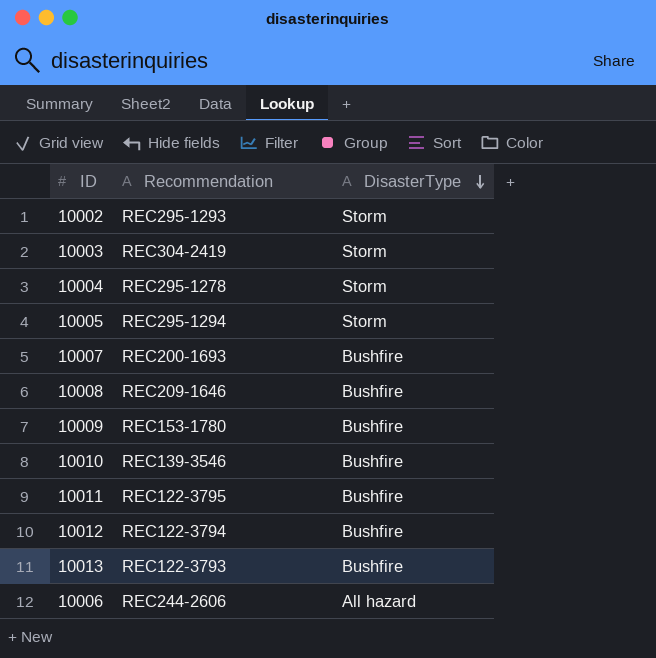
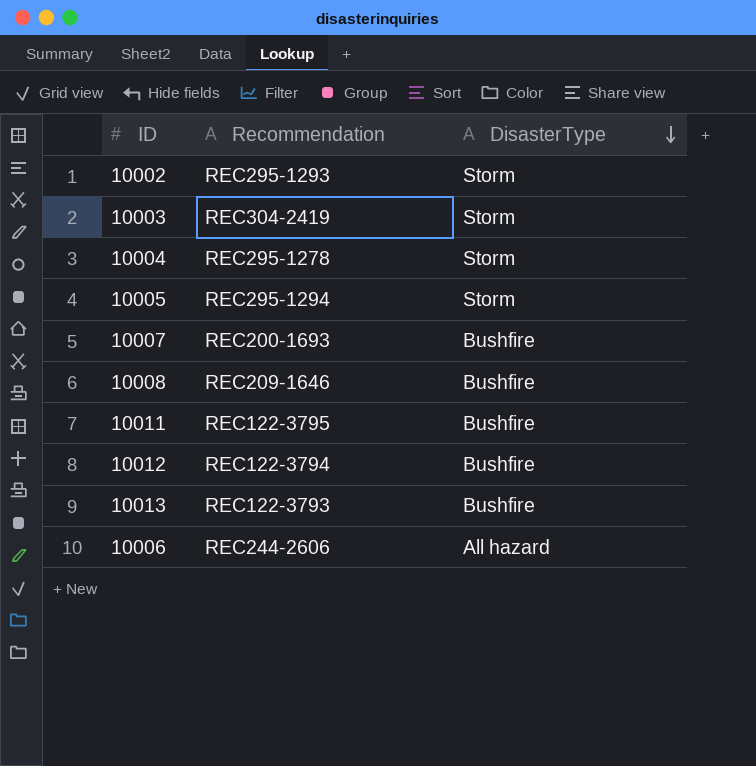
row 10009: REC153-1780 | Bushfire -> none
row 10010: REC139-3546 | Bushfire -> none

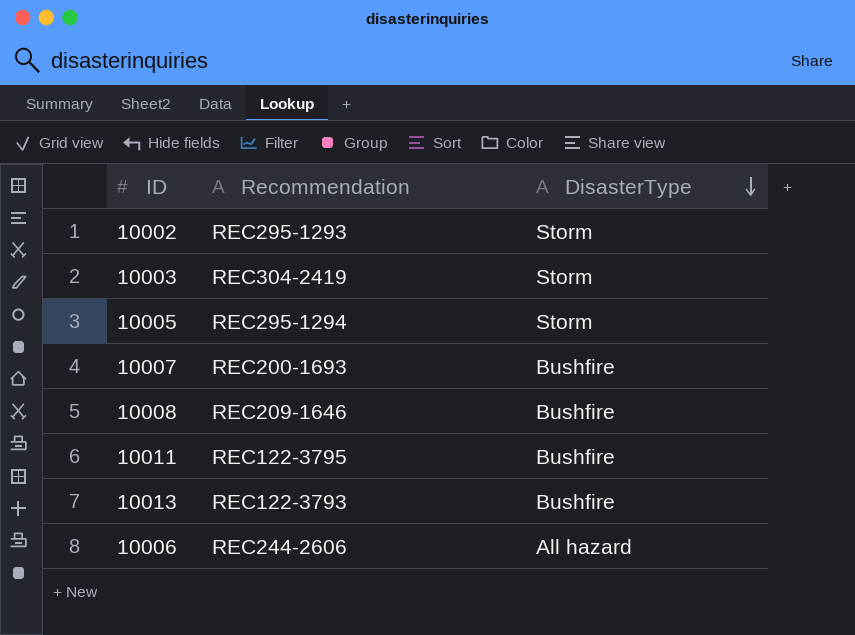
row 10004: REC295-1278 | Storm -> none
row 10012: REC122-3794 | Bushfire -> none

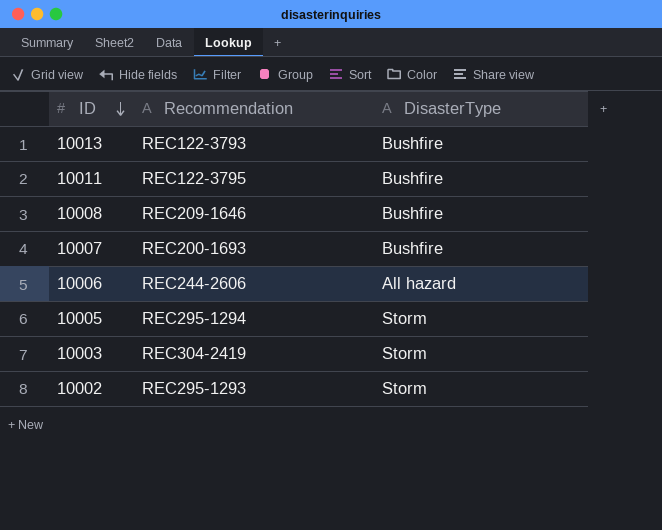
row order: DisasterType descending -> ID descending

